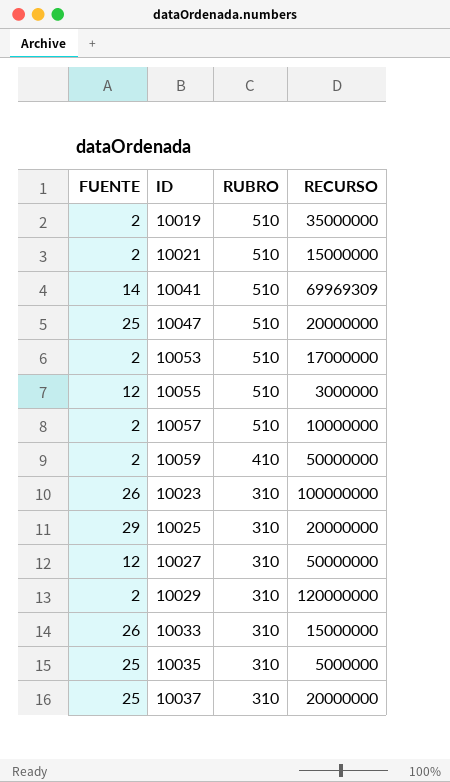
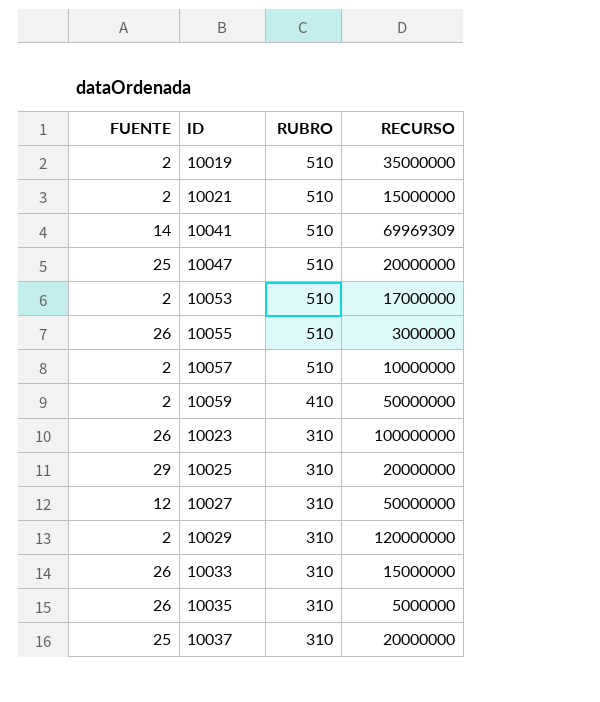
10055 | FUENTE: 12 -> 26
10035 | FUENTE: 25 -> 26

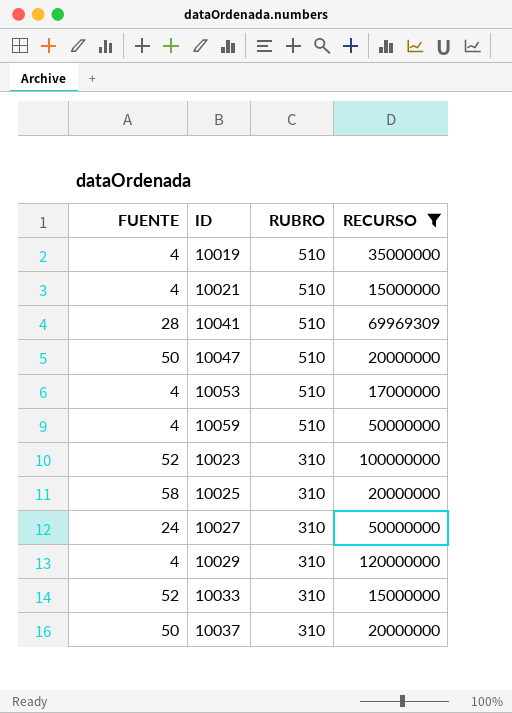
filter: none -> RECURSO >= 15000000
10019 | FUENTE: 2 -> 4
10021 | FUENTE: 2 -> 4
10041 | FUENTE: 14 -> 28
10047 | FUENTE: 25 -> 50
10053 | FUENTE: 2 -> 4
10059 | FUENTE: 2 -> 4
10059 | RUBRO: 410 -> 510
10023 | FUENTE: 26 -> 52
10025 | FUENTE: 29 -> 58
10027 | FUENTE: 12 -> 24
10029 | FUENTE: 2 -> 4
10033 | FUENTE: 26 -> 52
10037 | FUENTE: 25 -> 50

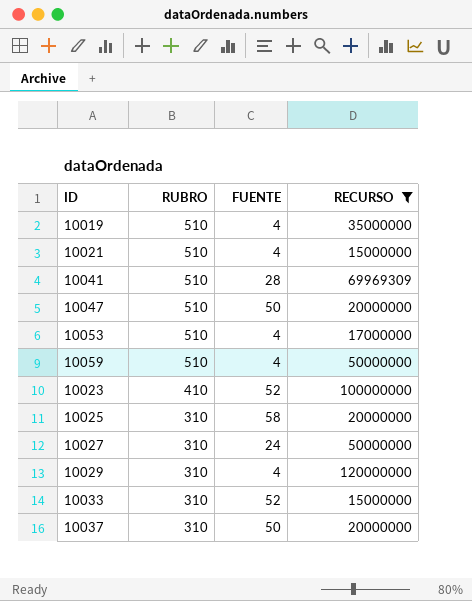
column FUENTE | position: 1 -> 3
10023 | RUBRO: 310 -> 410

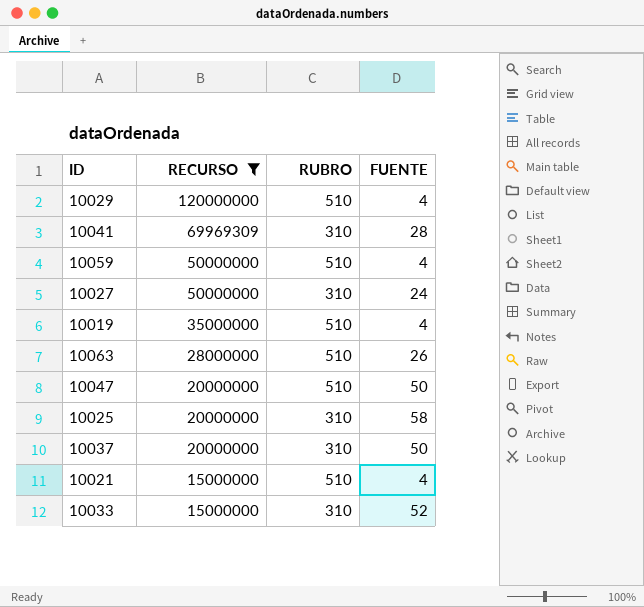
row order: RUBRO descending -> RECURSO descending
column RECURSO | position: 4 -> 2
row 10053: 510 | 4 | 17000000 -> none
row 10023: 410 | 52 | 100000000 -> none
10029 | RUBRO: 310 -> 510
10041 | RUBRO: 510 -> 310
row 10063: none -> 28000000 | 510 | 26

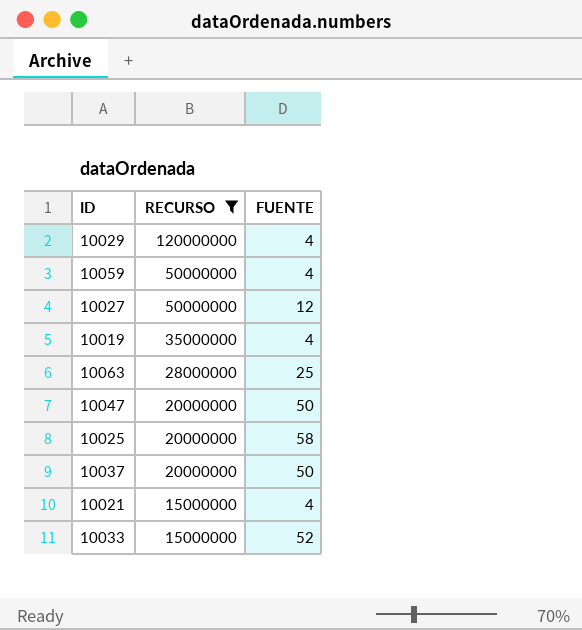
column RUBRO | position: 3 -> none
row 10041: 69969309 | 310 | 28 -> none
10027 | FUENTE: 24 -> 12
10063 | FUENTE: 26 -> 25

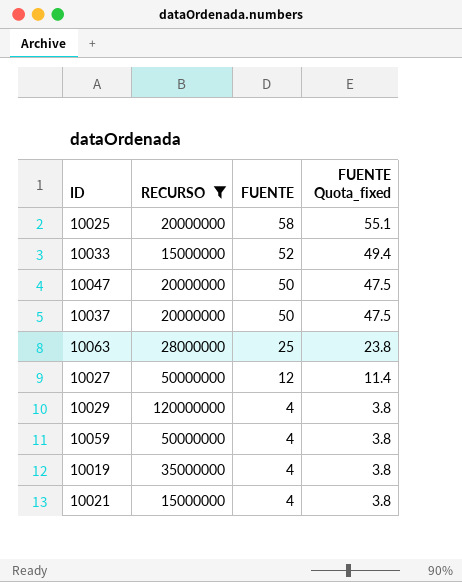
row order: RECURSO descending -> FUENTE descending
column FUENTE Quota_fixed | formula: none -> [FUENTE] * 0.95

